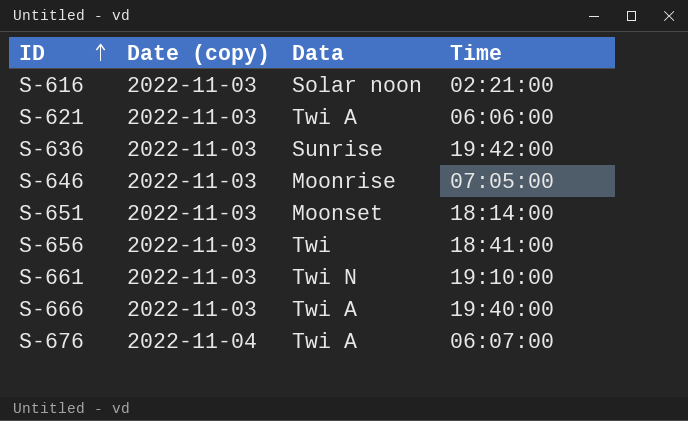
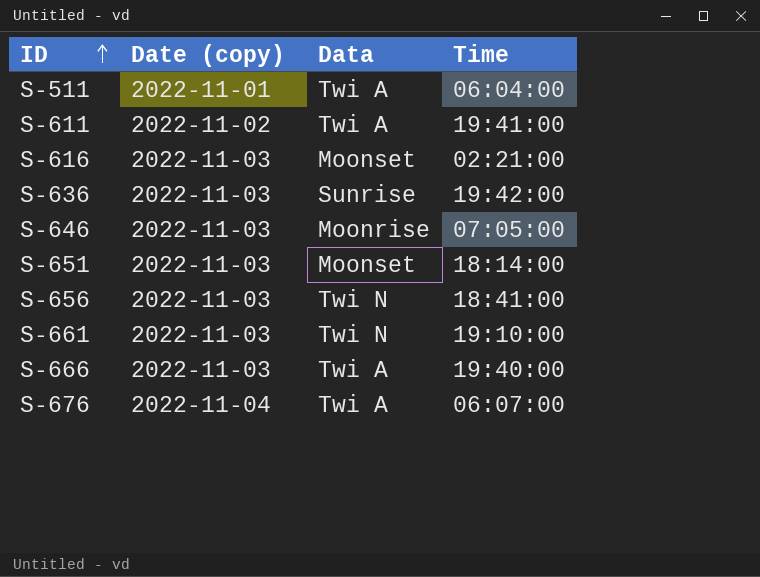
row S-621: 2022-11-03 | Twi A | 06:06:00 -> none
row S-511: none -> 2022-11-01 | Twi A | 06:04:00
row S-611: none -> 2022-11-02 | Twi A | 19:41:00
S-616 | Data: Solar noon -> Moonset
S-656 | Data: Twi -> Twi N

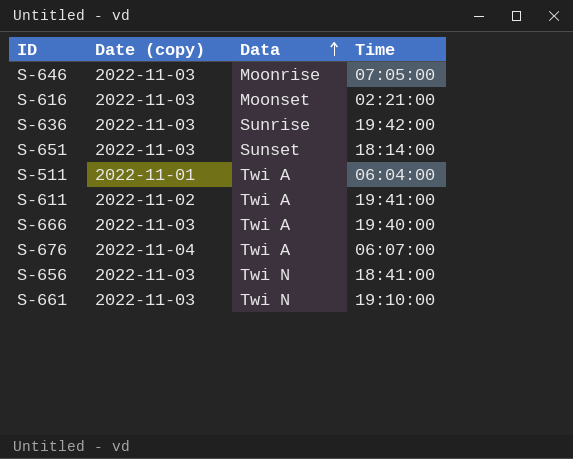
row order: ID ascending -> Data ascending
S-651 | Data: Moonset -> Sunset

